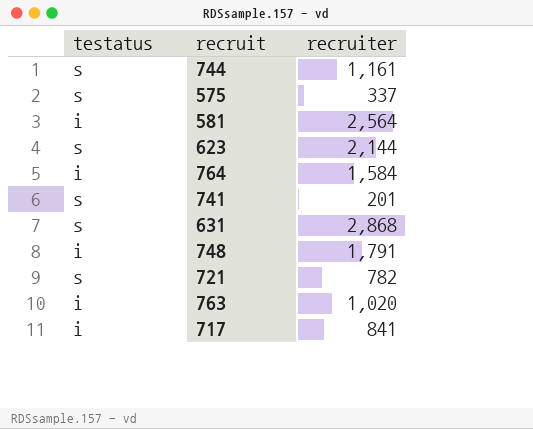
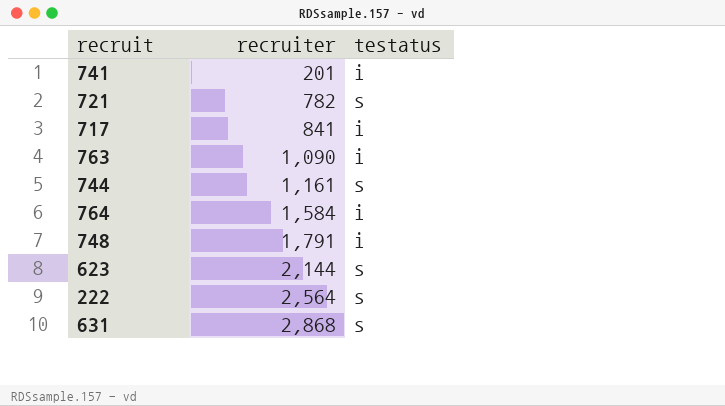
row order: none -> recruiter ascending
column testatus | position: 1 -> 3
row 575: s | 337 -> none
row 581: i | 2,564 -> none
741 | testatus: s -> i
763 | recruiter: 1,020 -> 1,090
row 222: none -> 2,564 | s

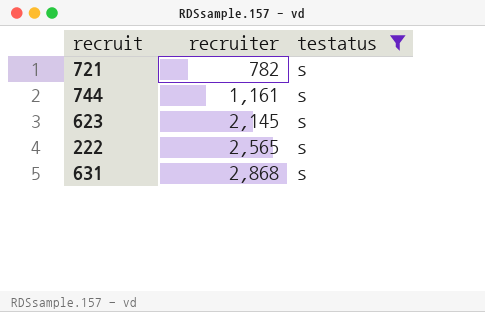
filter: none -> testatus = s
623 | recruiter: 2,144 -> 2,145
222 | recruiter: 2,564 -> 2,565

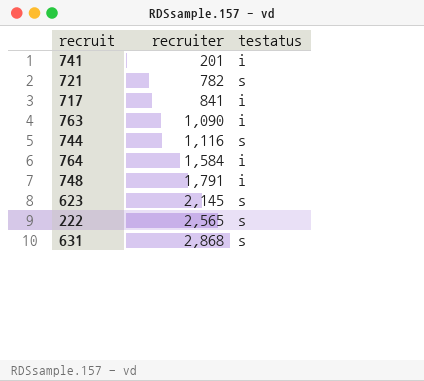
filter: testatus = s -> none
744 | recruiter: 1,161 -> 1,116

